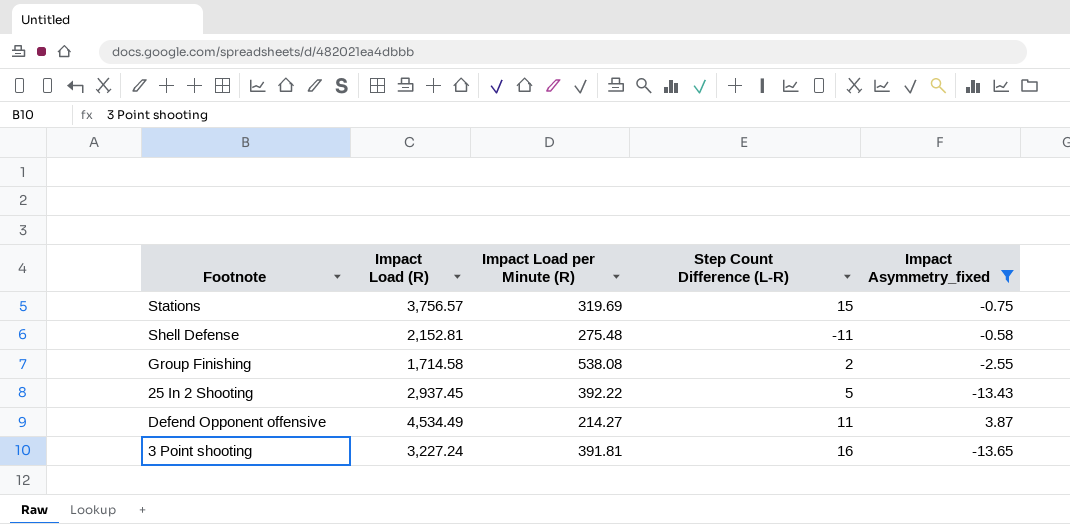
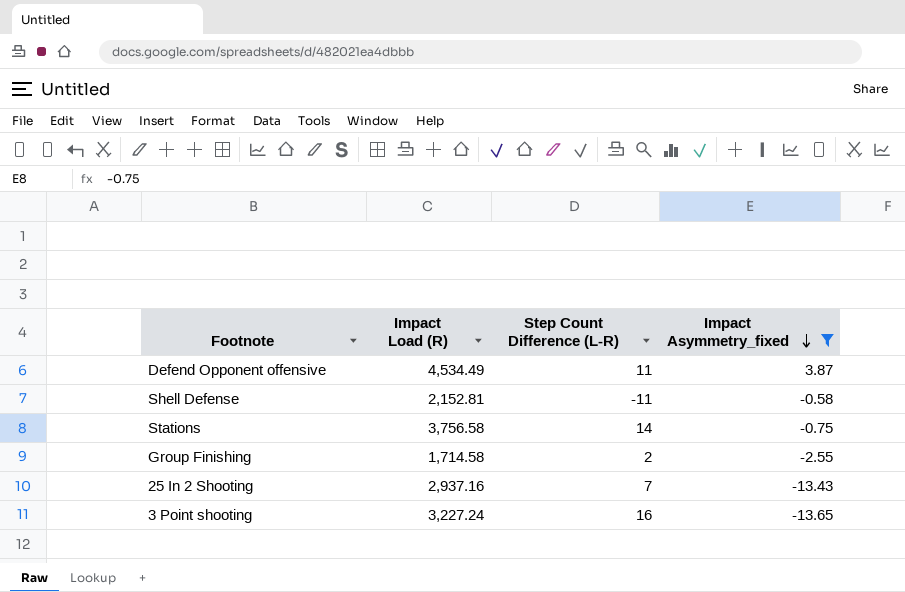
row order: none -> Impact Asymmetry_fixed descending
column Impact Load per Minute (R) | position: 3 -> none
Stations | Impact Load (R): 3,756.57 -> 3,756.58
Stations | Step Count Difference (L-R): 15 -> 14
25 In 2 Shooting | Impact Load (R): 2,937.45 -> 2,937.16
25 In 2 Shooting | Step Count Difference (L-R): 5 -> 7

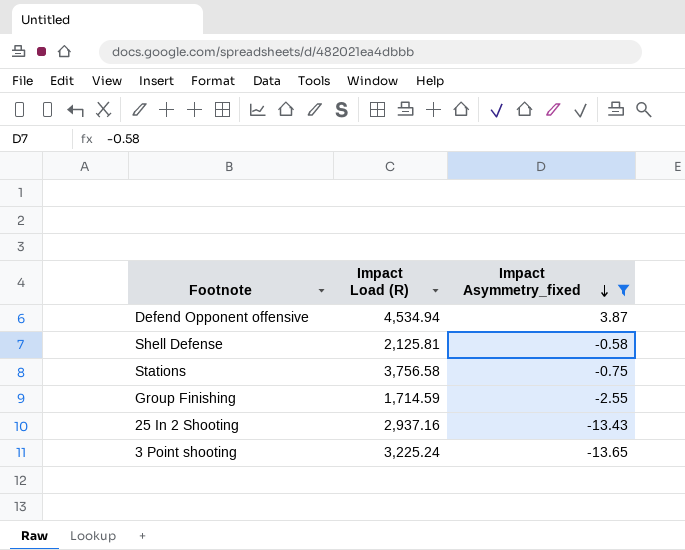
column Step Count Difference (L-R) | position: 3 -> none
Defend Opponent offensive | Impact Load (R): 4,534.49 -> 4,534.94
Shell Defense | Impact Load (R): 2,152.81 -> 2,125.81
Group Finishing | Impact Load (R): 1,714.58 -> 1,714.59
3 Point shooting | Impact Load (R): 3,227.24 -> 3,225.24

